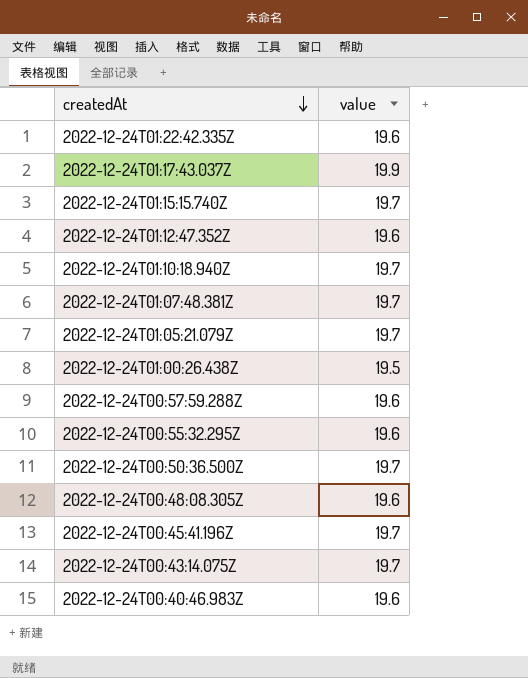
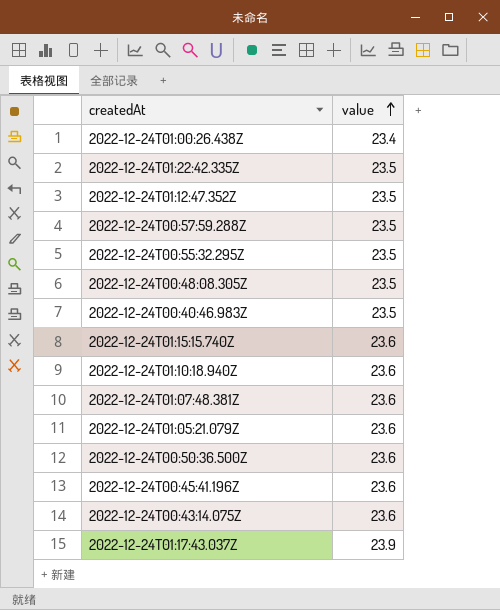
row order: createdAt descending -> value ascending
2022-12-24T01:00:26.438Z | value: 19.5 -> 23.4
2022-12-24T01:22:42.335Z | value: 19.6 -> 23.5
2022-12-24T01:12:47.352Z | value: 19.6 -> 23.5
2022-12-24T00:57:59.288Z | value: 19.6 -> 23.5
2022-12-24T00:55:32.295Z | value: 19.6 -> 23.5
2022-12-24T00:48:08.305Z | value: 19.6 -> 23.5
2022-12-24T00:40:46.983Z | value: 19.6 -> 23.5
2022-12-24T01:15:15.740Z | value: 19.7 -> 23.6
2022-12-24T01:10:18.940Z | value: 19.7 -> 23.6
2022-12-24T01:07:48.381Z | value: 19.7 -> 23.6
2022-12-24T01:05:21.079Z | value: 19.7 -> 23.6
2022-12-24T00:50:36.500Z | value: 19.7 -> 23.6
2022-12-24T00:45:41.196Z | value: 19.7 -> 23.6
2022-12-24T00:43:14.075Z | value: 19.7 -> 23.6
2022-12-24T01:17:43.037Z | value: 19.9 -> 23.9

